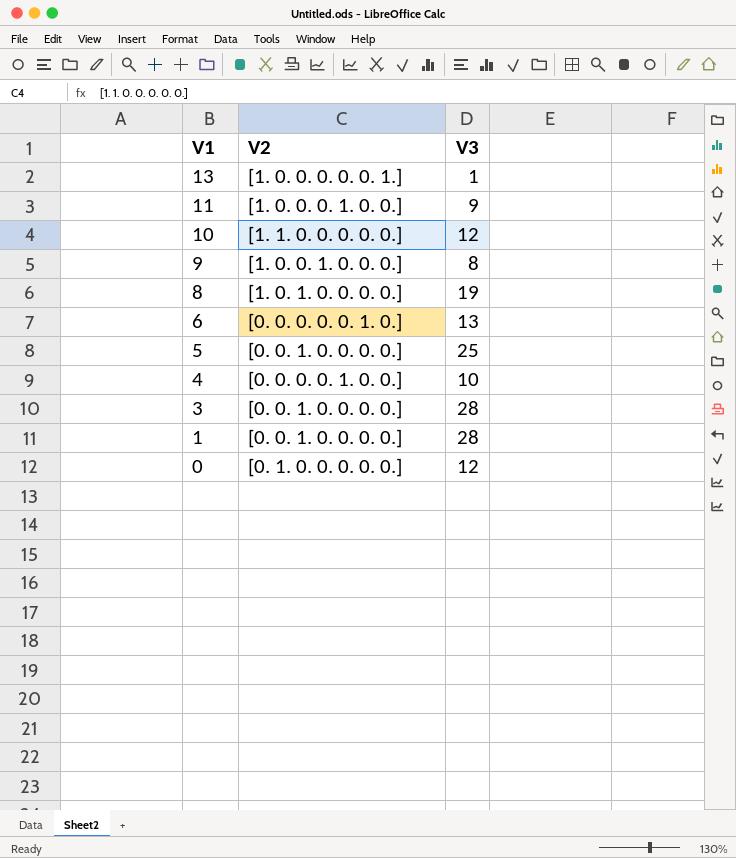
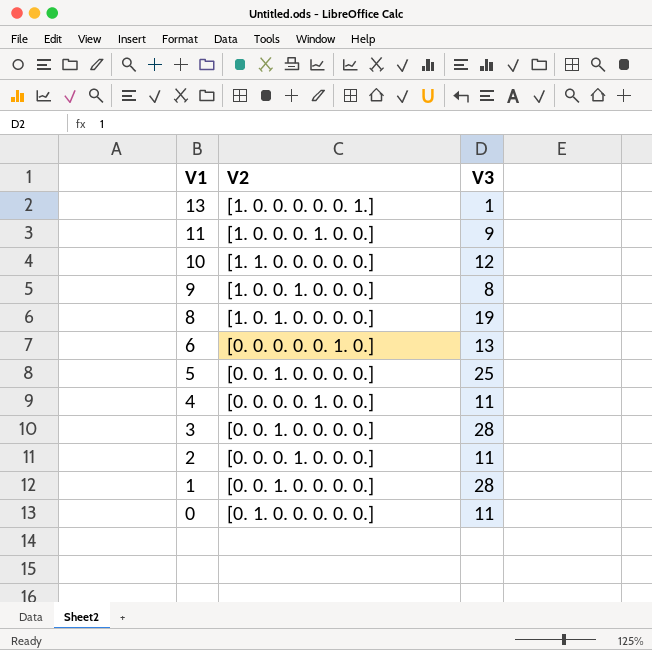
4 | V3: 10 -> 11
row 2: none -> [0. 0. 0. 1. 0. 0. 0.] | 11
0 | V3: 12 -> 11

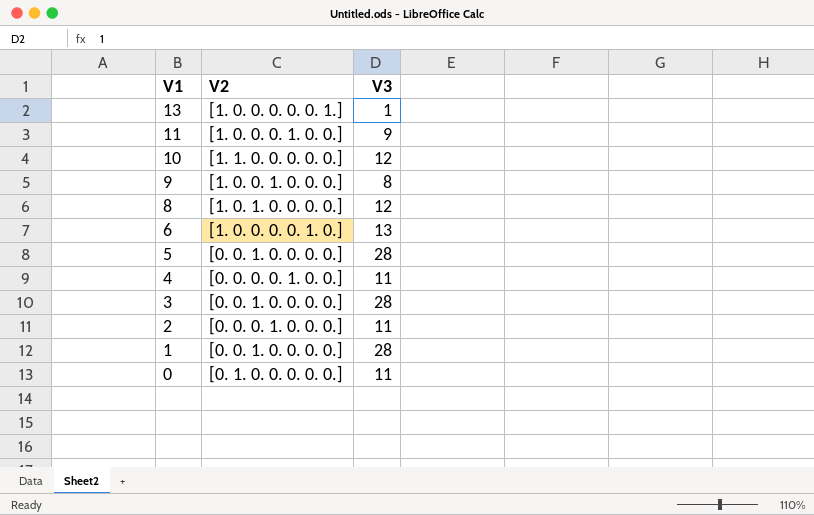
8 | V3: 19 -> 12
6 | V2: [0. 0. 0. 0. 0. 1. 0.] -> [1. 0. 0. 0. 0. 1. 0.]
5 | V3: 25 -> 28

